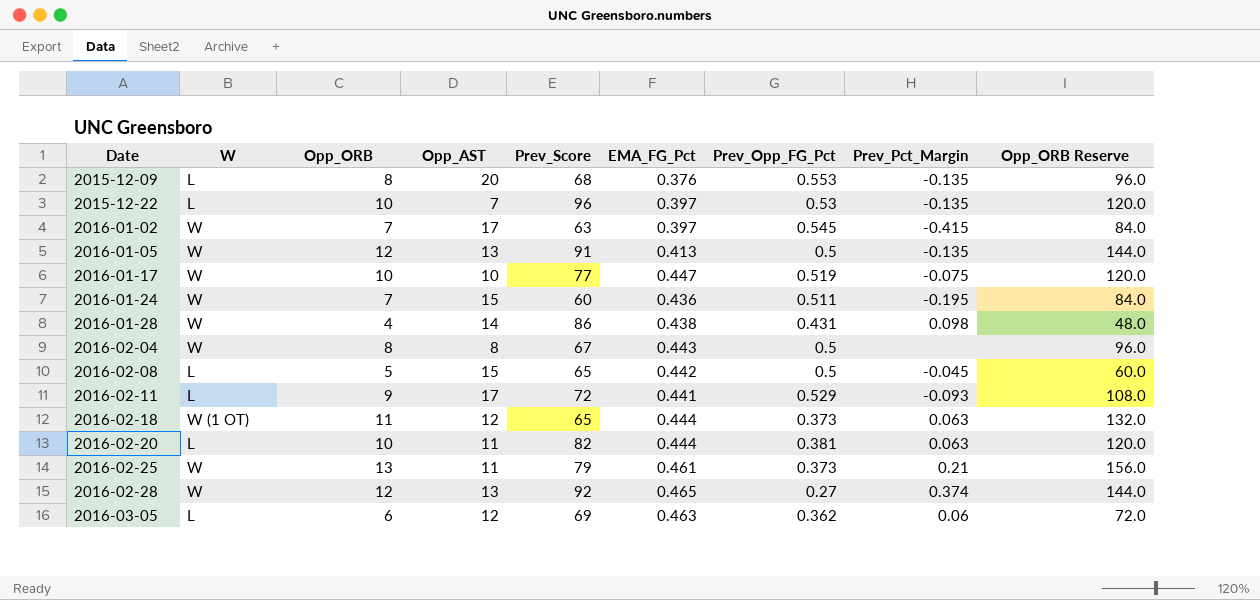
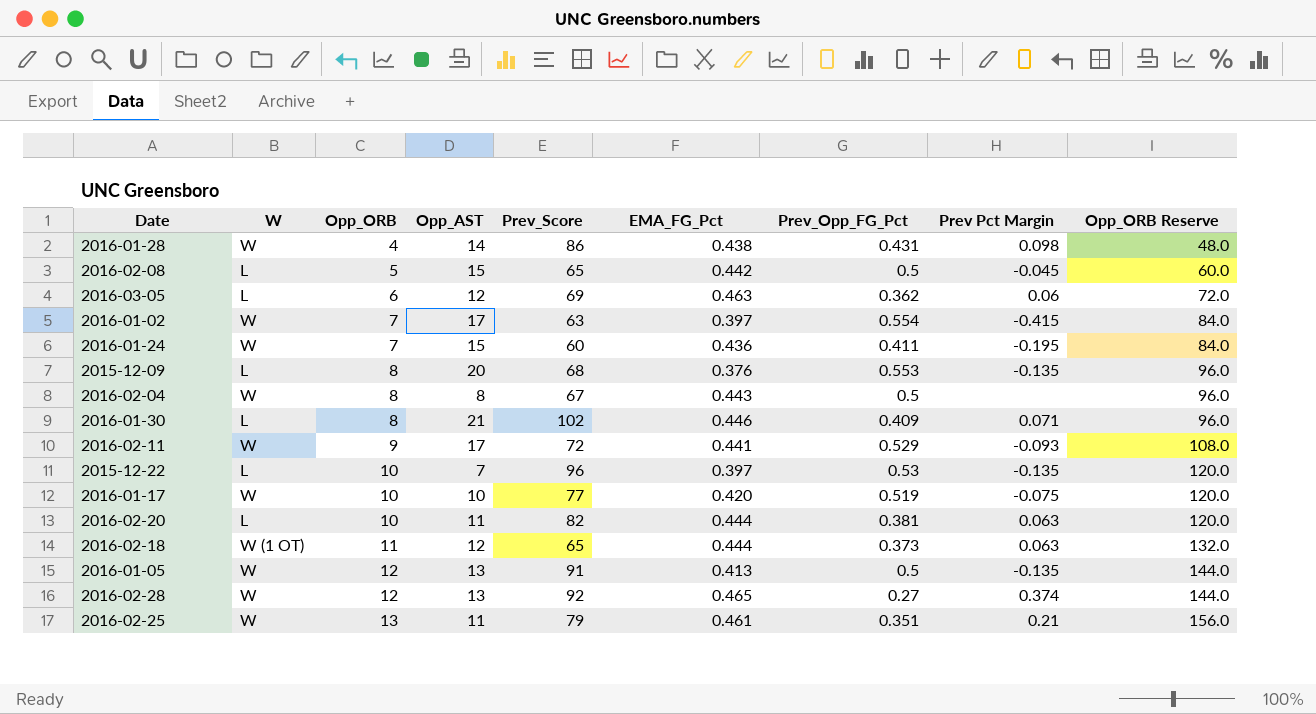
row order: Date ascending -> Opp_ORB ascending
column name: Prev_Pct_Margin -> Prev Pct Margin
2016-01-02 | Prev_Opp_FG_Pct: 0.545 -> 0.554
2016-01-24 | Prev_Opp_FG_Pct: 0.511 -> 0.411
row 2016-01-30: none -> L | 8 | 21 | 102 | 0.446 | 0.409 | 0.071 | 96.0
2016-02-11 | W: L -> W
2016-01-17 | EMA_FG_Pct: 0.447 -> 0.420
2016-02-25 | Prev_Opp_FG_Pct: 0.373 -> 0.351

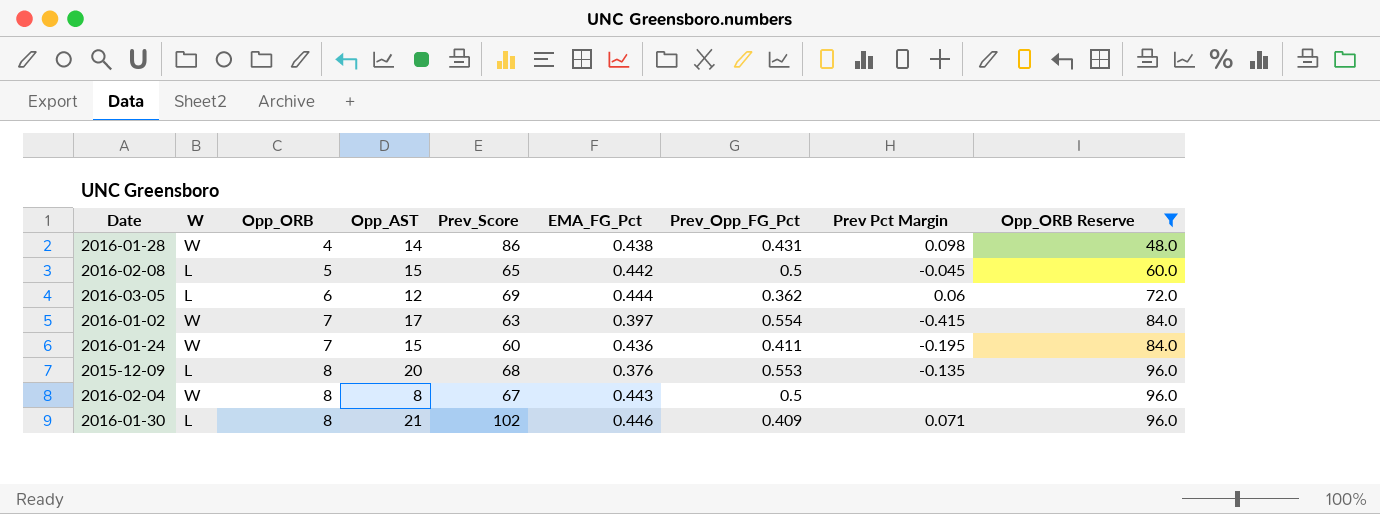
filter: none -> Opp_ORB Reserve <= 96.0
2016-03-05 | EMA_FG_Pct: 0.463 -> 0.444

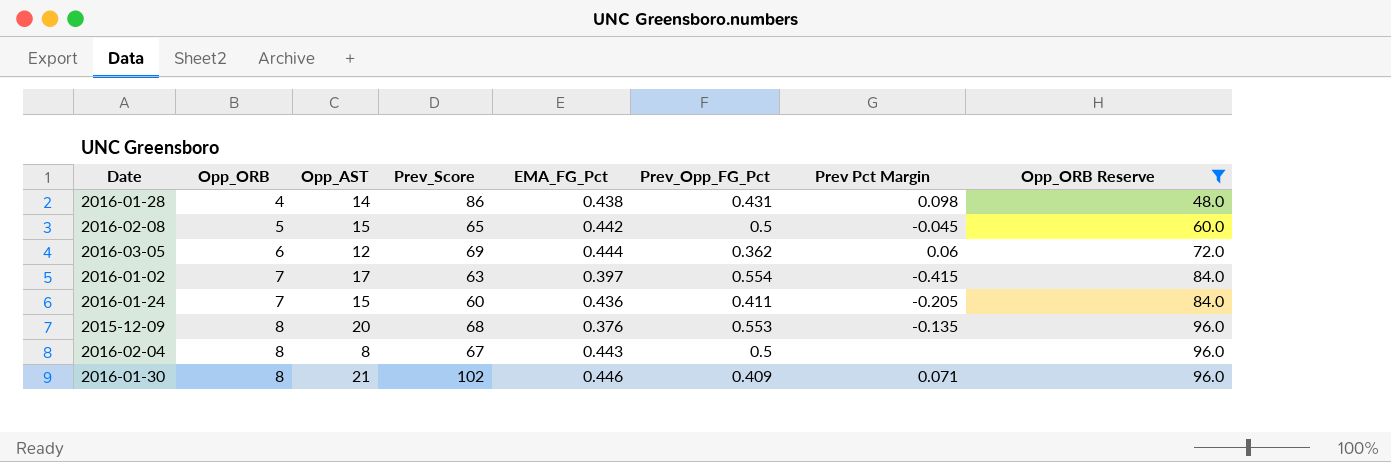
column W | position: 2 -> none
2016-01-24 | Prev Pct Margin: -0.195 -> -0.205

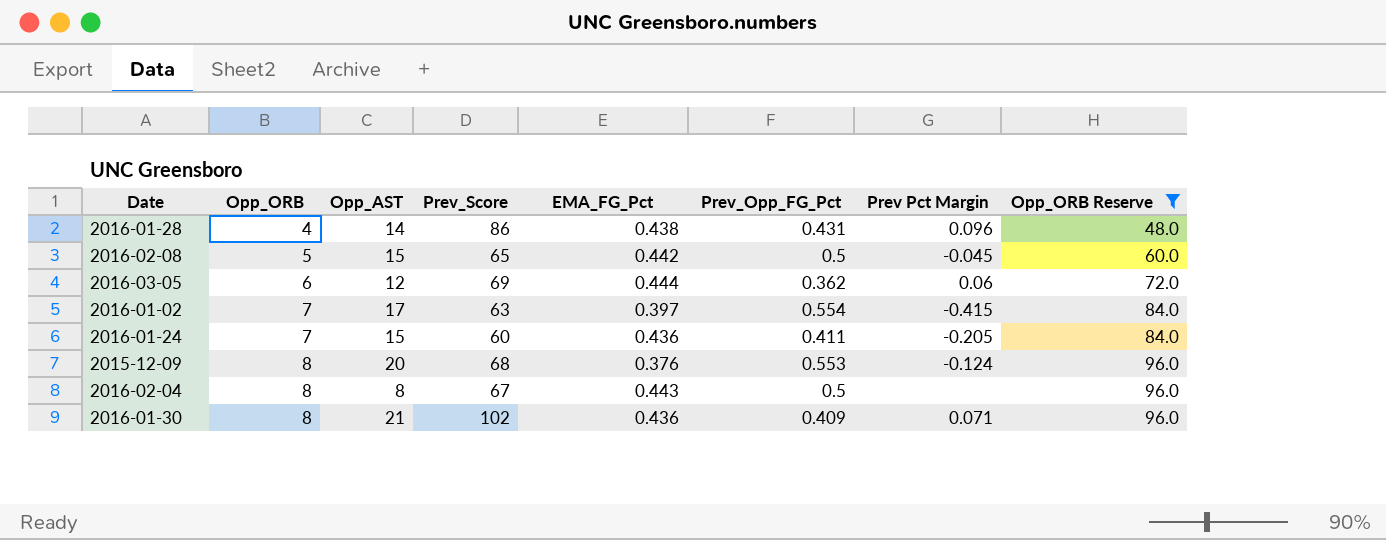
2016-01-28 | Prev Pct Margin: 0.098 -> 0.096
2015-12-09 | Prev Pct Margin: -0.135 -> -0.124
2016-01-30 | EMA_FG_Pct: 0.446 -> 0.436

